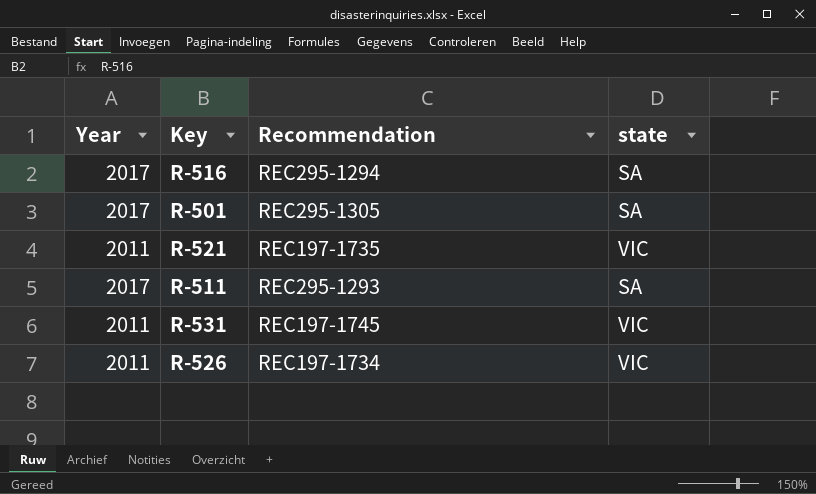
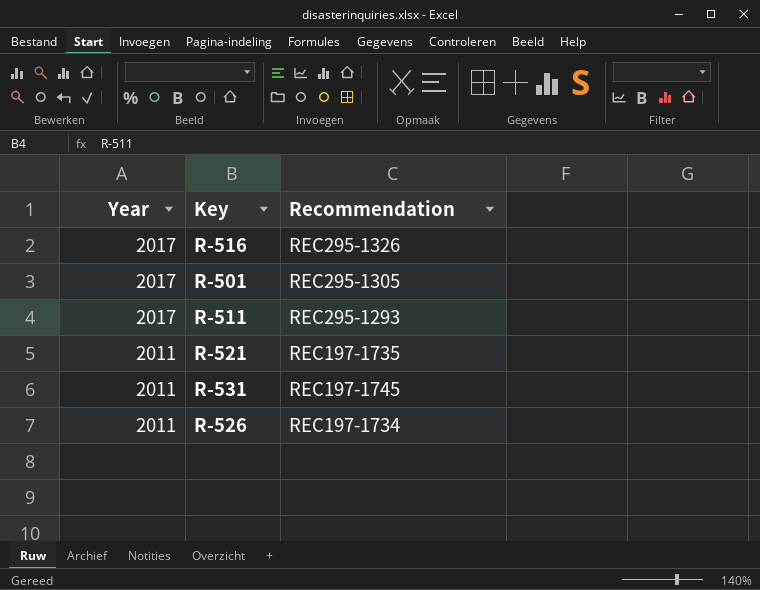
row order: none -> Year descending
column state | position: 4 -> none
R-516 | Recommendation: REC295-1294 -> REC295-1326

